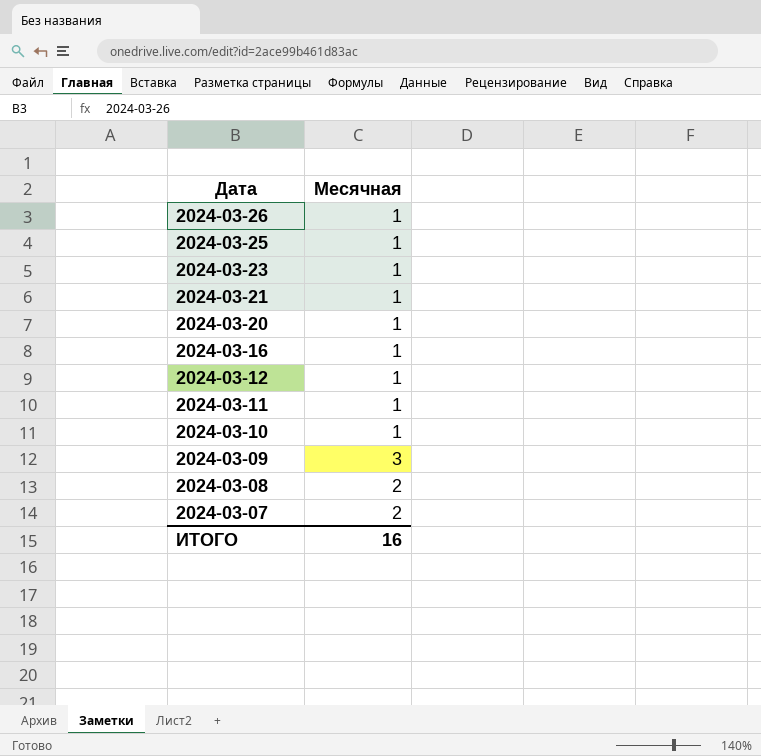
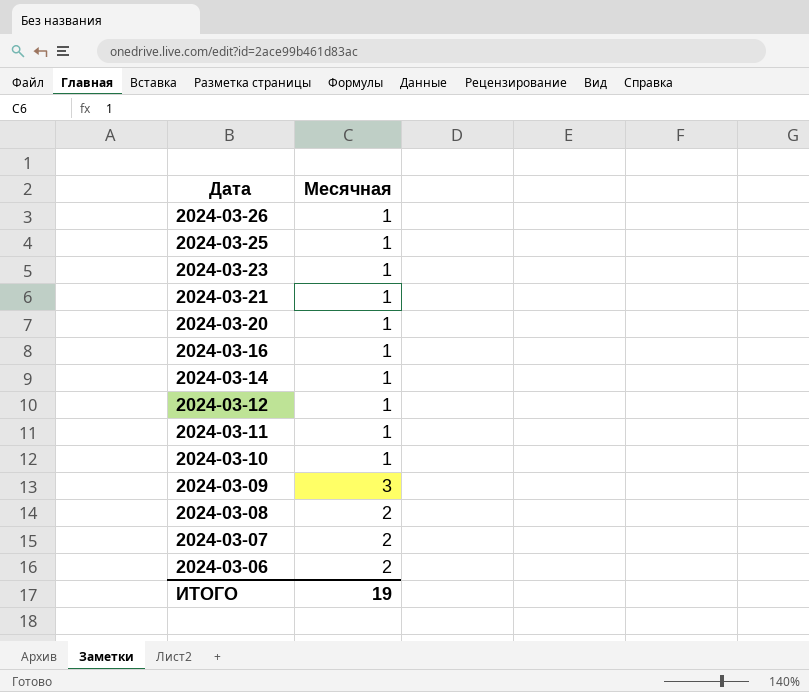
row 2024-03-14: none -> 1
row 2024-03-06: none -> 2
ИТОГО | Месячная: 16 -> 19

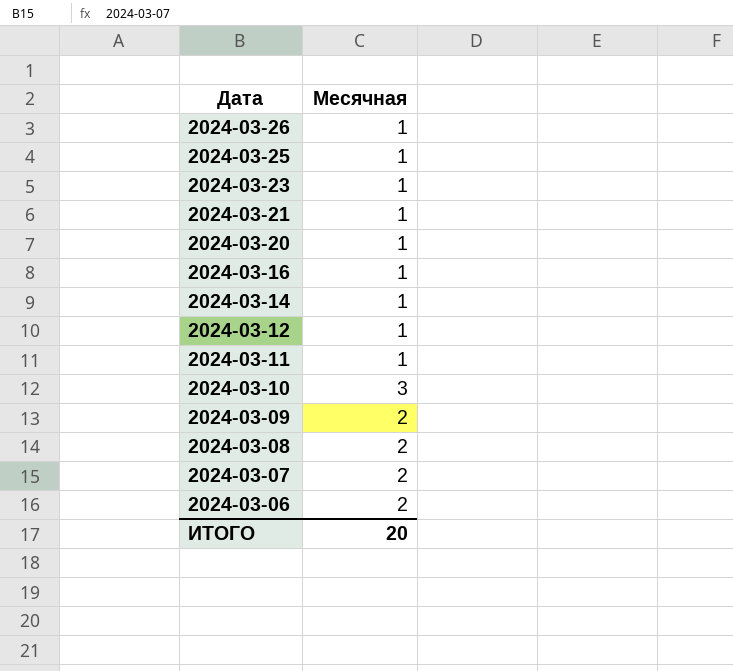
2024-03-10 | Месячная: 1 -> 3
2024-03-09 | Месячная: 3 -> 2
ИТОГО | Месячная: 19 -> 20

